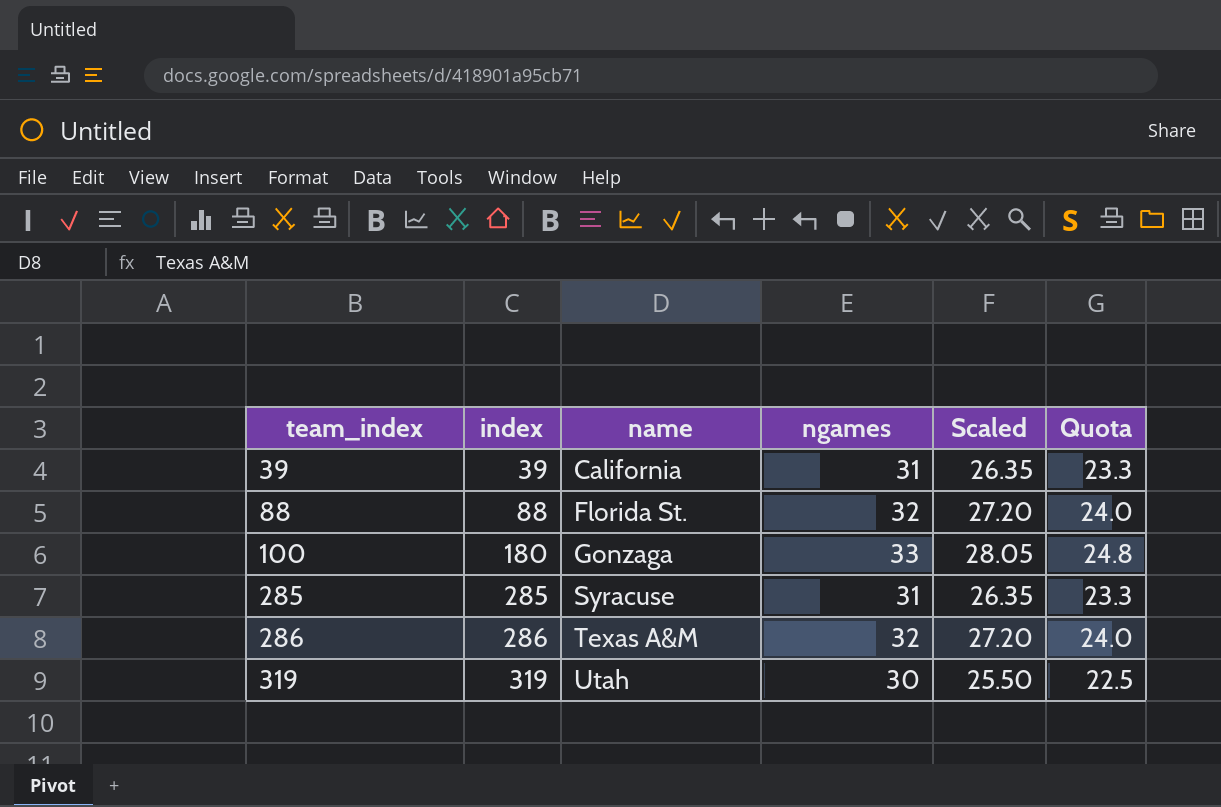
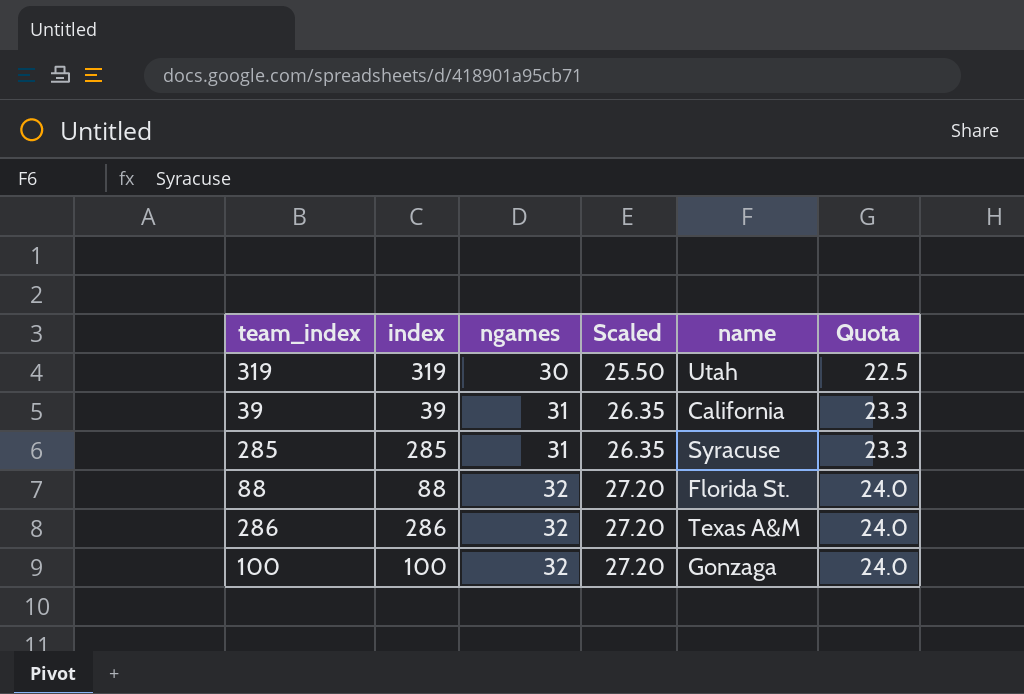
row order: team_index ascending -> ngames ascending
column name | position: 3 -> 5
100 | index: 180 -> 100
100 | ngames: 33 -> 32
100 | Scaled: 28.05 -> 27.20
100 | Quota: 24.8 -> 24.0

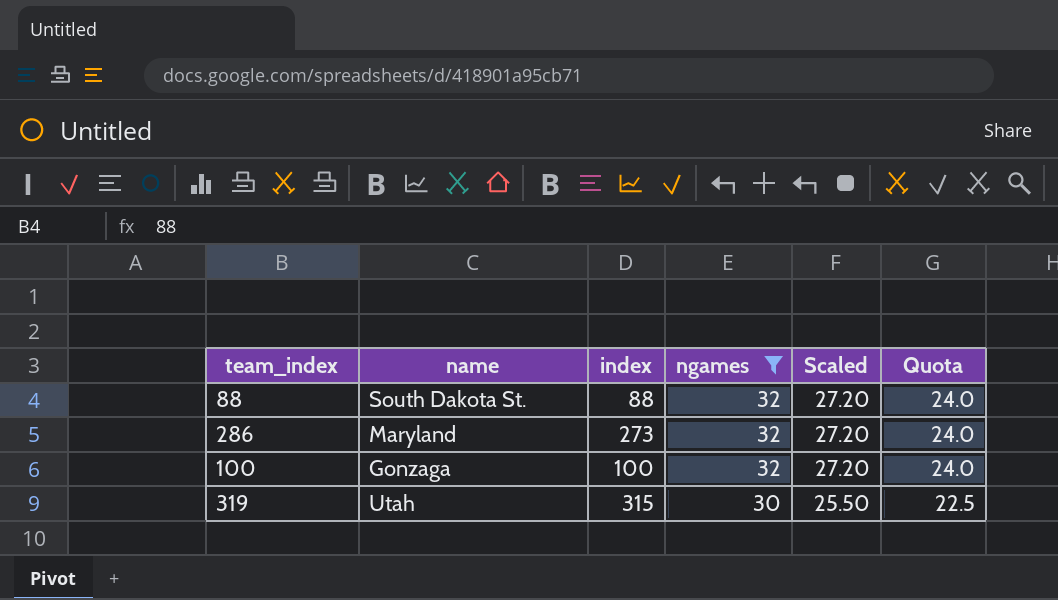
filter: none -> ngames != 31
row order: ngames ascending -> ngames descending
column name | position: 5 -> 2
88 | name: Florida St. -> South Dakota St.
286 | name: Texas A&M -> Maryland
286 | index: 286 -> 273
319 | index: 319 -> 315

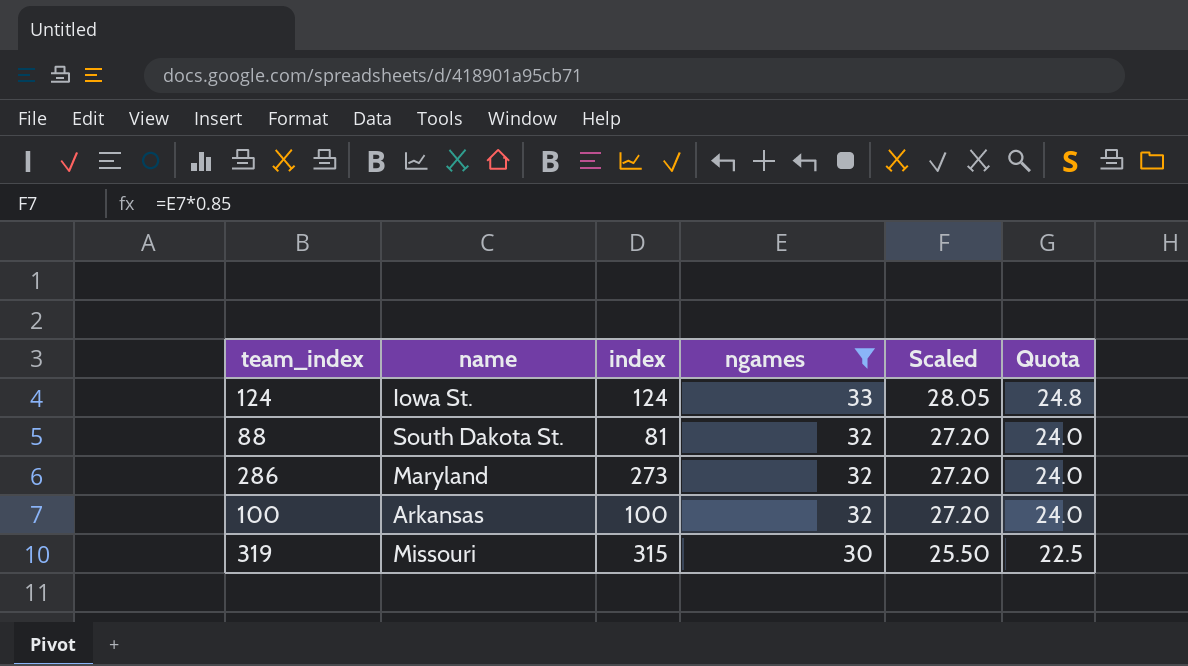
row 124: none -> Iowa St. | 124 | 33 | 28.05 | 24.8
88 | index: 88 -> 81
100 | name: Gonzaga -> Arkansas
319 | name: Utah -> Missouri

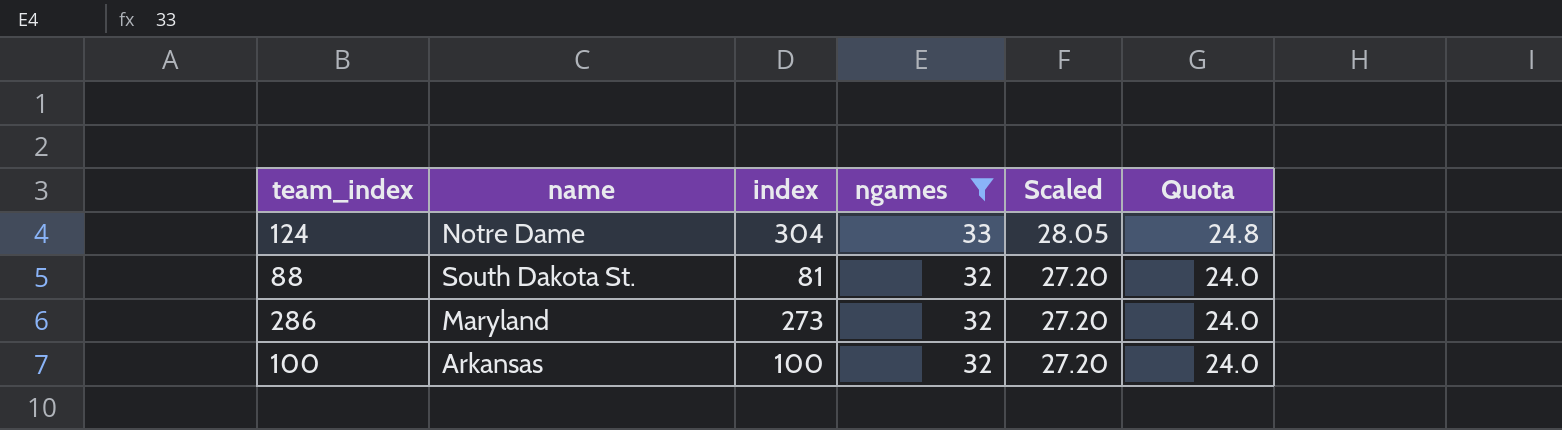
row 319: Missouri | 315 | 30 | 25.50 | 22.5 -> none
124 | name: Iowa St. -> Notre Dame
124 | index: 124 -> 304

